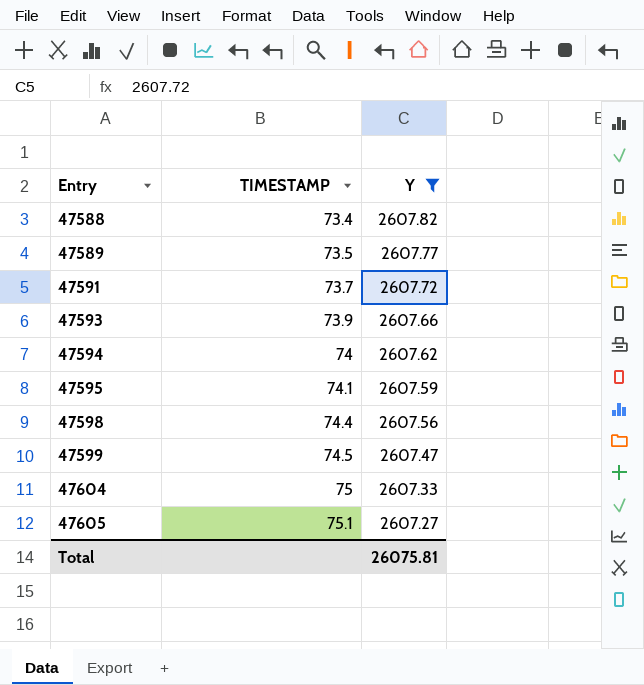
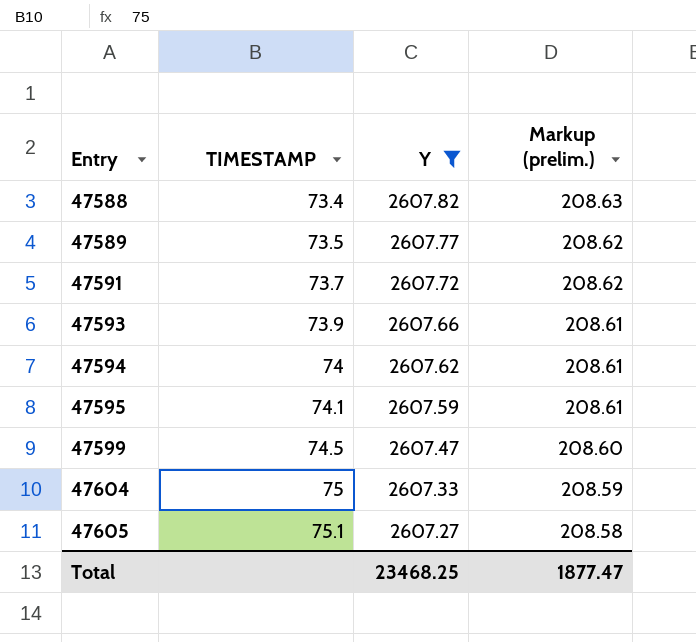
column Markup (prelim.) | formula: none -> [Y] * 0.08
row 47598: 74.4 | 2607.56 -> none
Total | Y: 26075.81 -> 23468.25

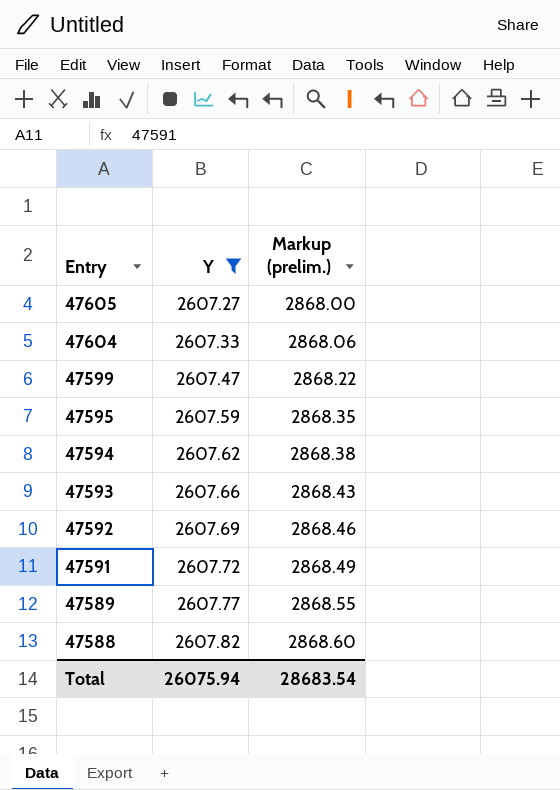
row order: Entry ascending -> Entry descending
column TIMESTAMP | position: 2 -> none
column Markup (prelim.) | formula: [Y] * 0.08 -> [Y] * 1.1
row 47592: none -> 2607.69 | 2868.46
Total | Y: 23468.25 -> 26075.94
Total | Markup (prelim.): 1877.47 -> 28683.54

